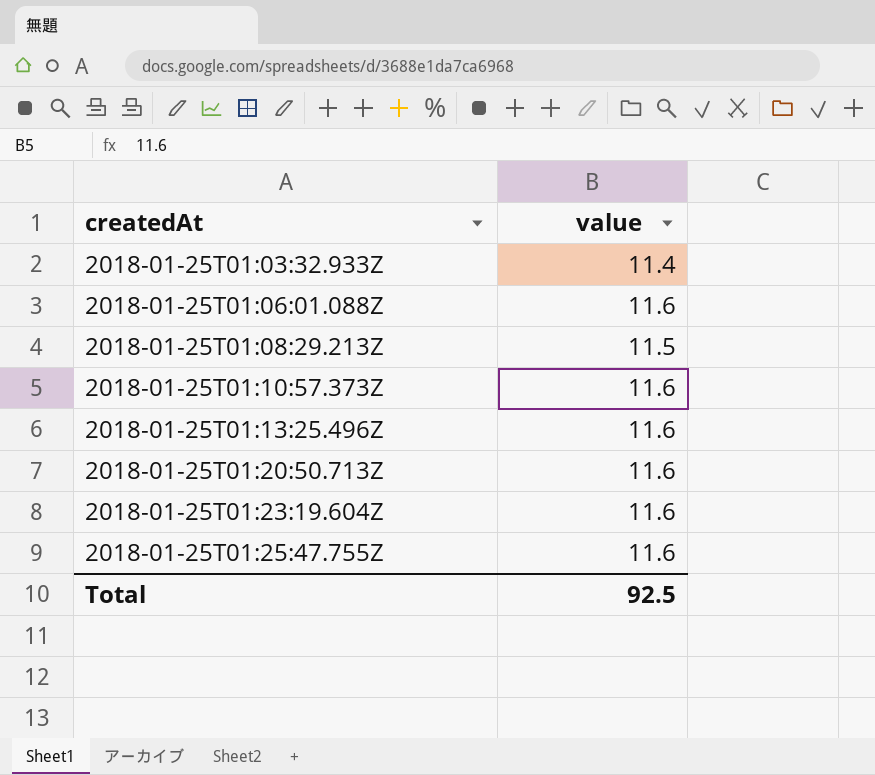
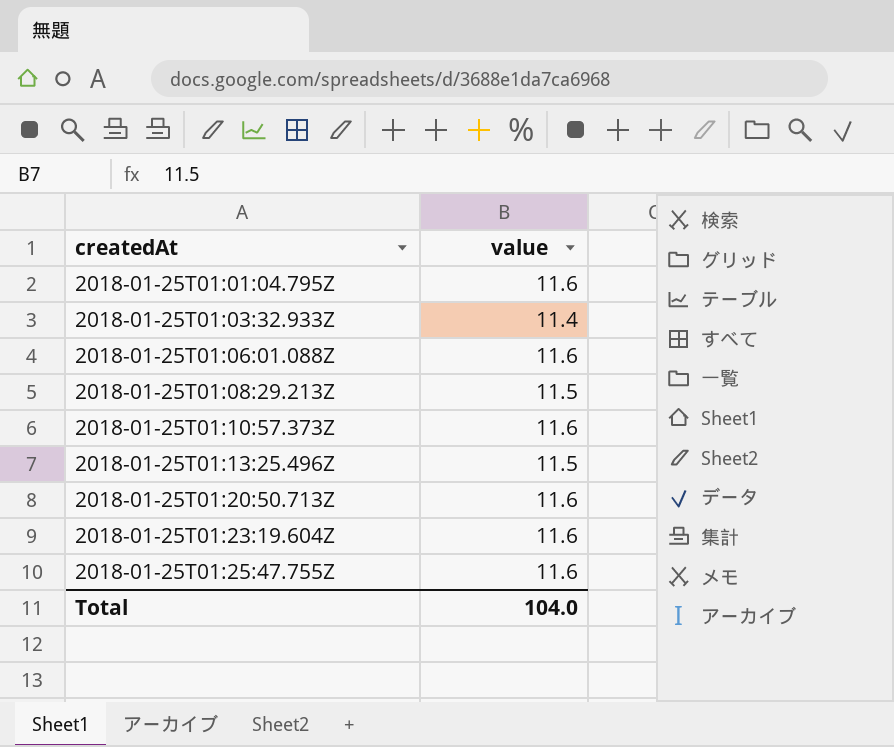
row 2018-01-25T01:01:04.795Z: none -> 11.6
2018-01-25T01:13:25.496Z | value: 11.6 -> 11.5
Total | value: 92.5 -> 104.0

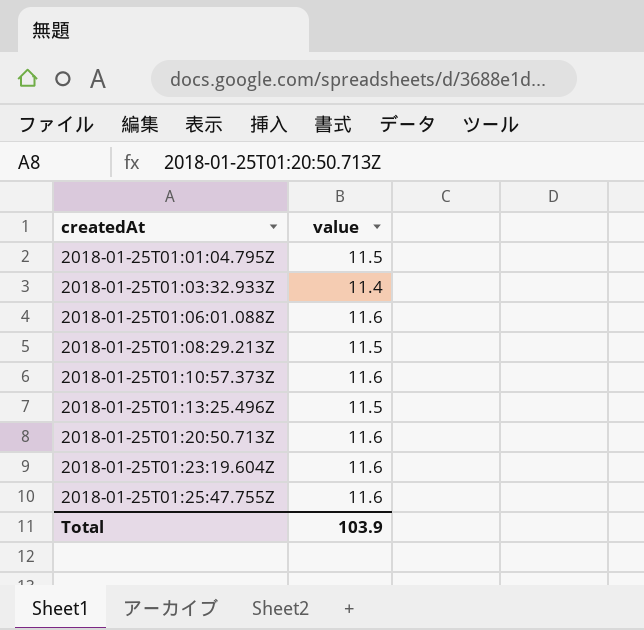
2018-01-25T01:01:04.795Z | value: 11.6 -> 11.5
Total | value: 104.0 -> 103.9

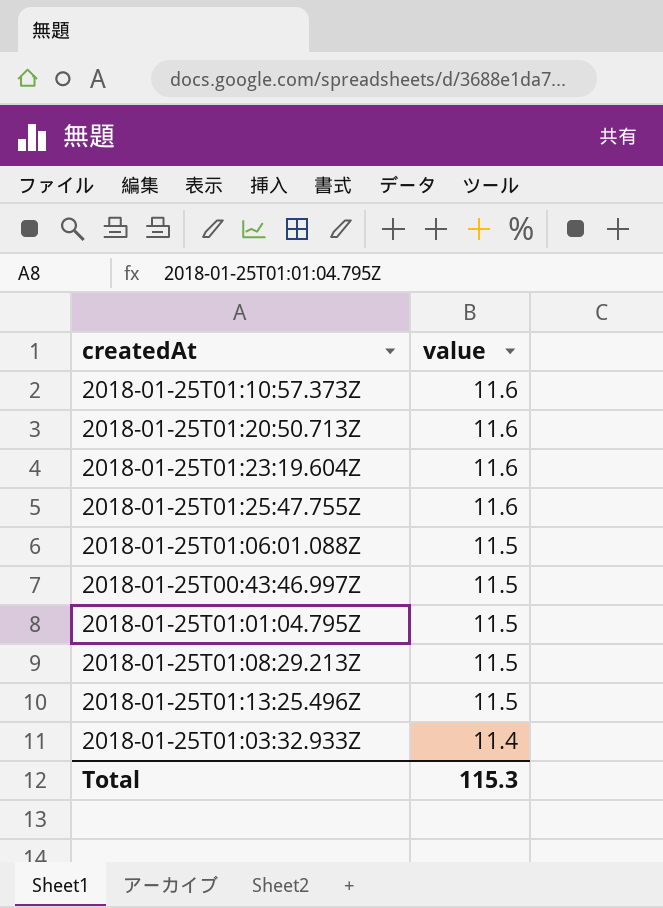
row order: createdAt ascending -> value descending
2018-01-25T01:06:01.088Z | value: 11.6 -> 11.5
row 2018-01-25T00:43:46.997Z: none -> 11.5
Total | value: 103.9 -> 115.3

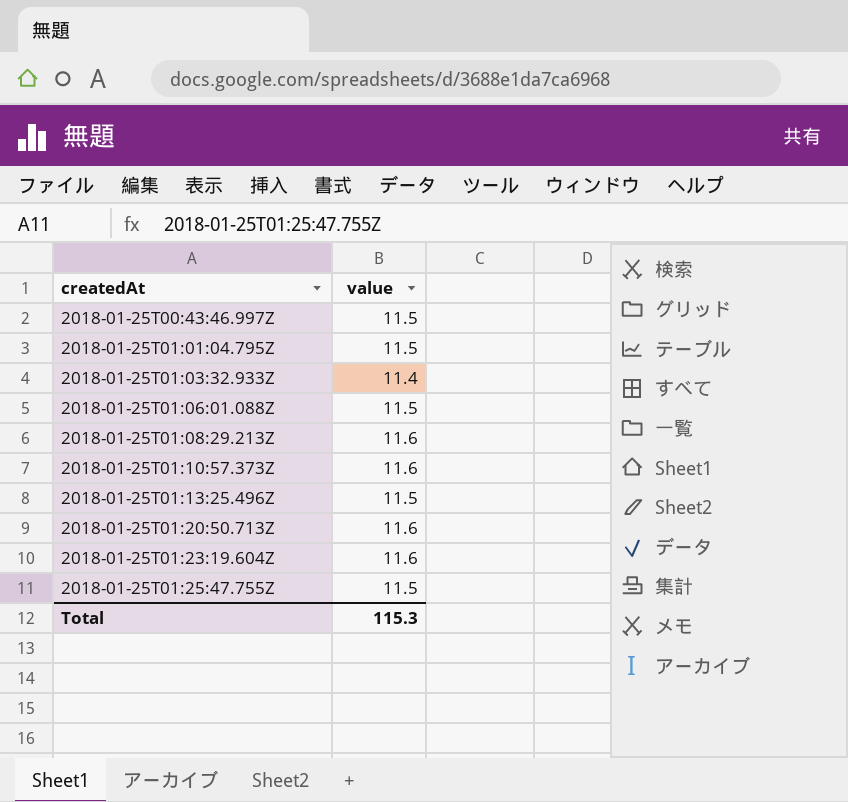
row order: value descending -> createdAt ascending
2018-01-25T01:08:29.213Z | value: 11.5 -> 11.6
2018-01-25T01:25:47.755Z | value: 11.6 -> 11.5

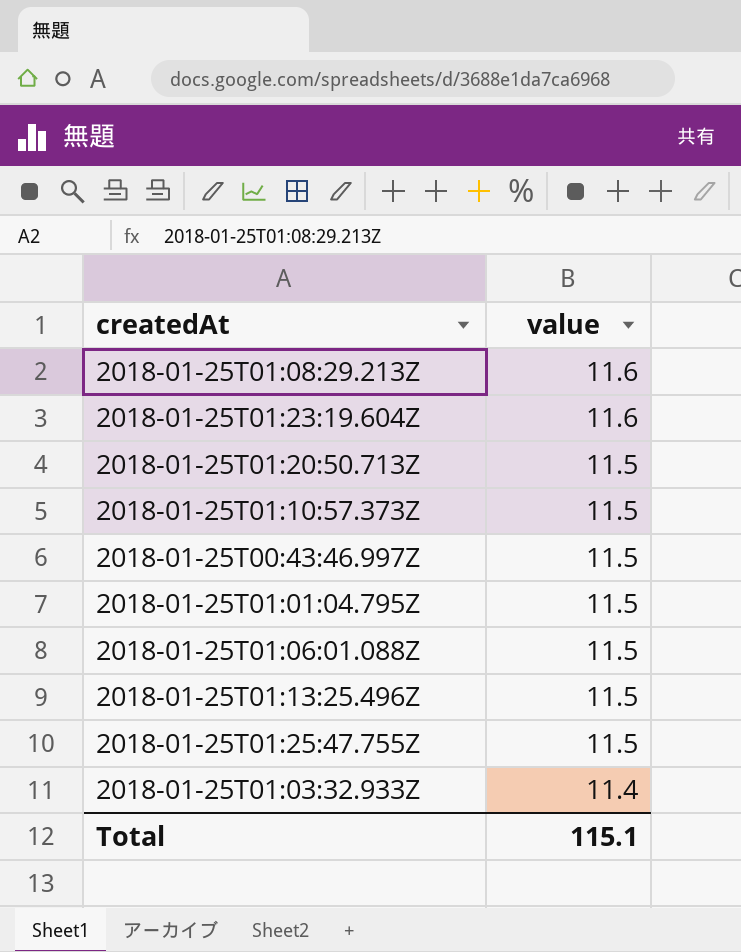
row order: createdAt ascending -> value descending
2018-01-25T01:20:50.713Z | value: 11.6 -> 11.5
2018-01-25T01:10:57.373Z | value: 11.6 -> 11.5
Total | value: 115.3 -> 115.1

